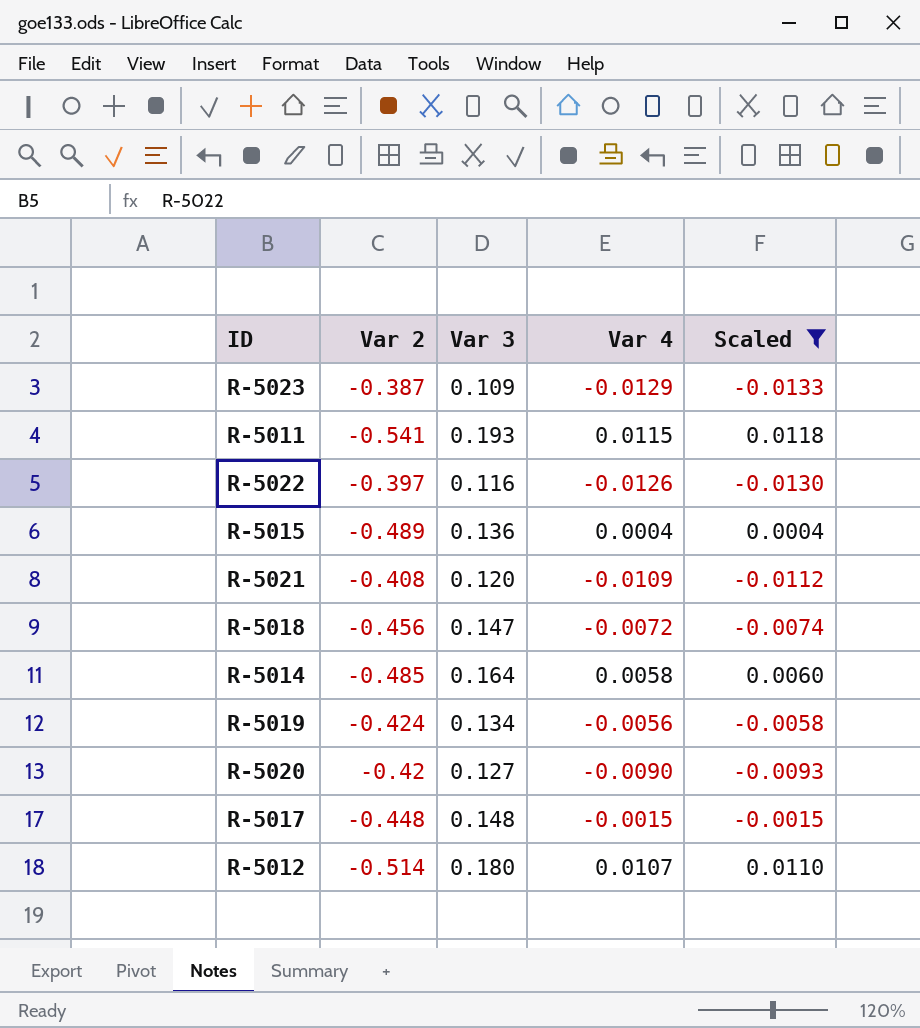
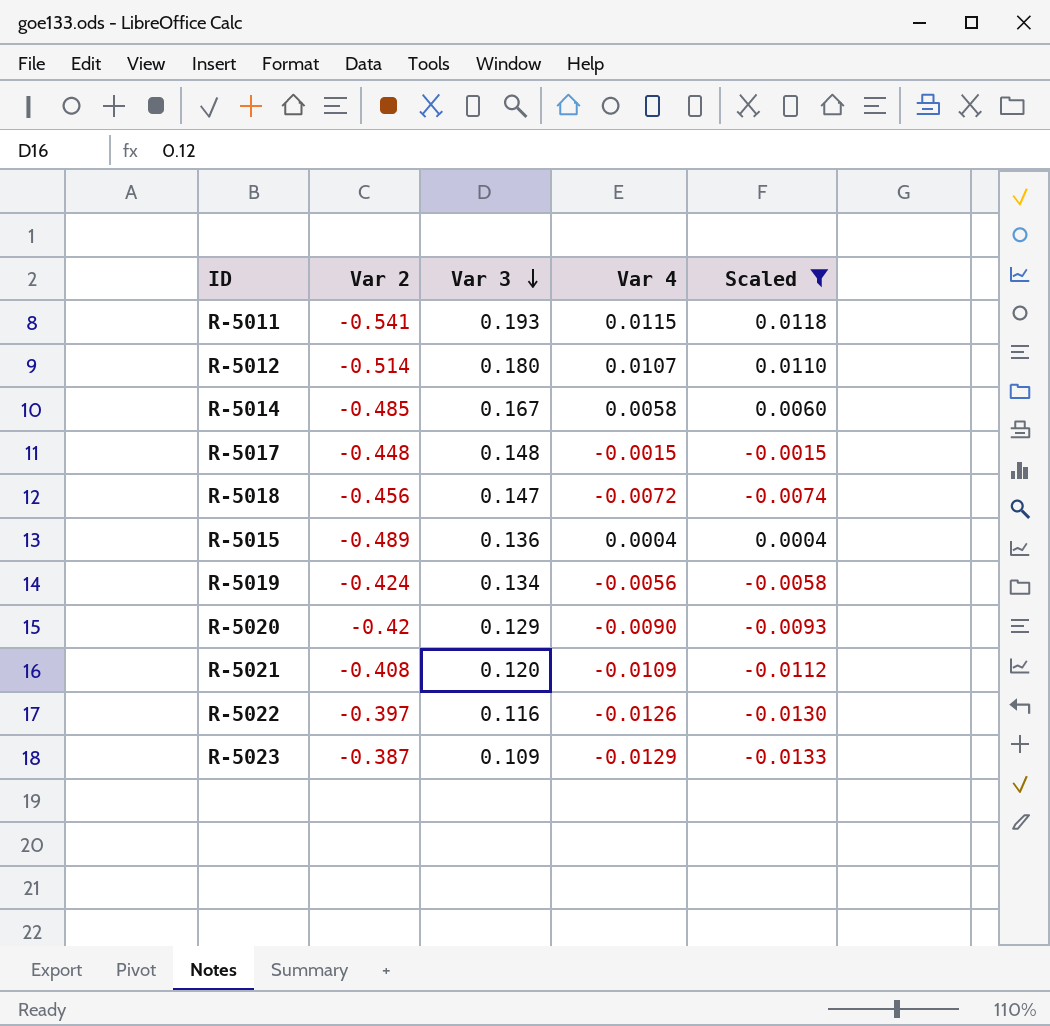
row order: none -> Var 3 descending
R-5014 | Var 3: 0.164 -> 0.167
R-5020 | Var 3: 0.127 -> 0.129

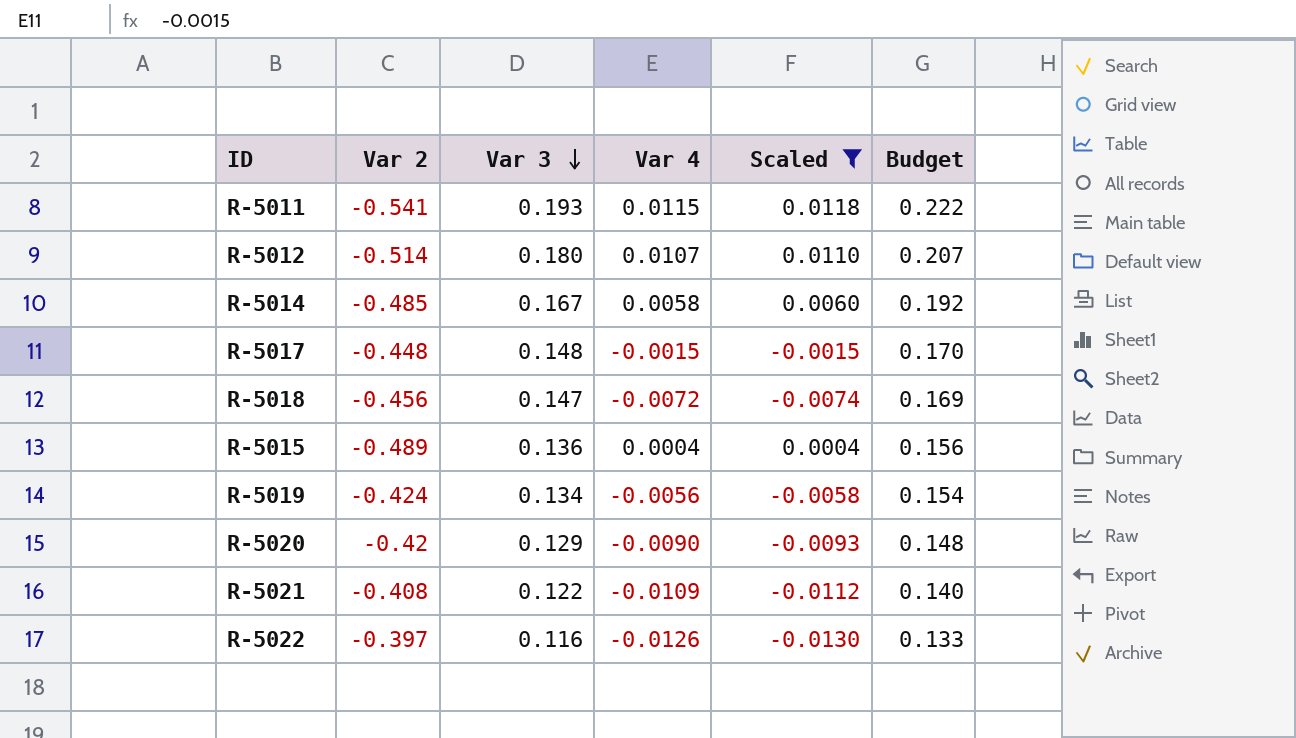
column Budget | formula: none -> [Var 3] * 1.15
row R-5023: -0.387 | 0.109 | -0.0129 | -0.0133 -> none
R-5021 | Var 3: 0.120 -> 0.122

